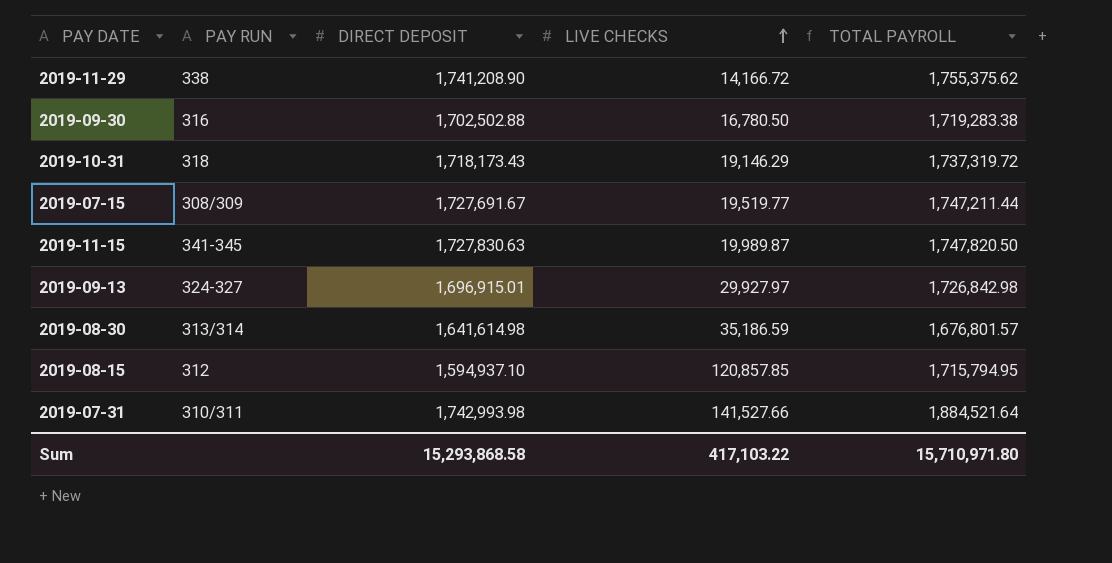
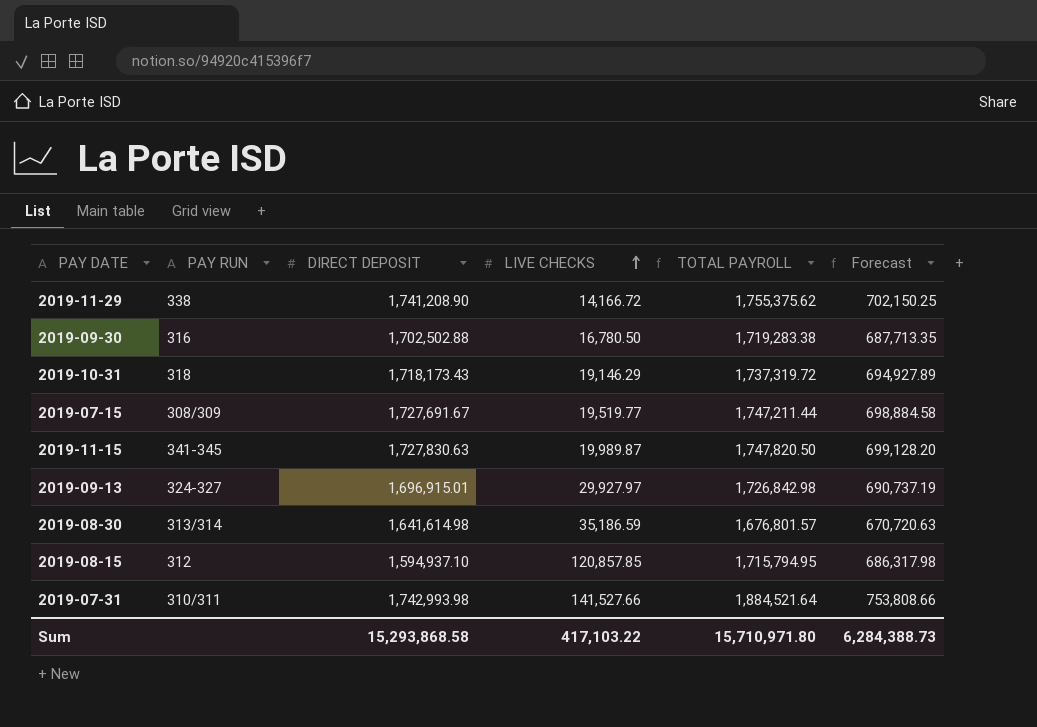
column Forecast | formula: none -> [TOTAL PAYROLL] * 0.4

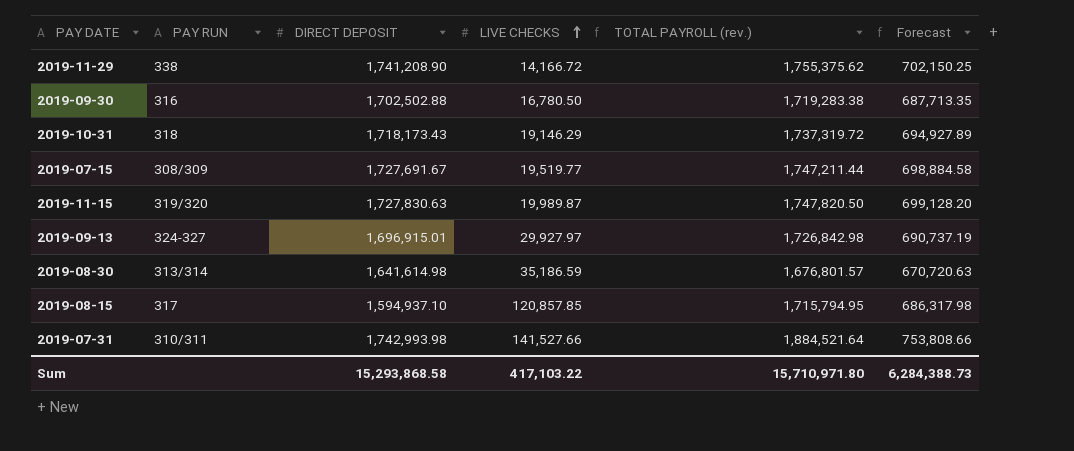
column name: TOTAL PAYROLL -> TOTAL PAYROLL (rev.)
2019-11-15 | PAY RUN: 341-345 -> 319/320
2019-08-15 | PAY RUN: 312 -> 317

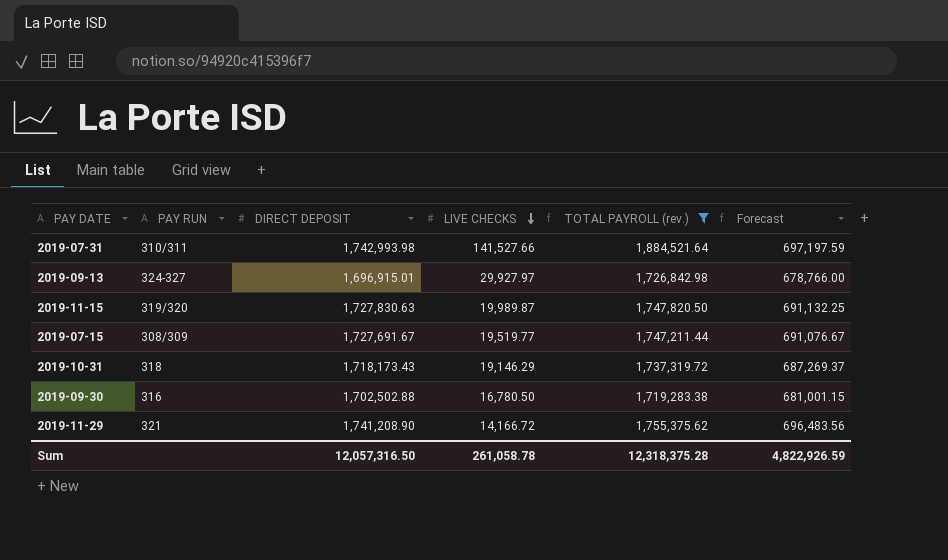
filter: none -> TOTAL PAYROLL (rev.) >= 1,719,283.38
row order: LIVE CHECKS ascending -> LIVE CHECKS descending
column Forecast | formula: [TOTAL PAYROLL (rev.)] * 0.4 -> [DIRECT DEPOSIT] * 0.4
2019-11-29 | PAY RUN: 338 -> 321
Sum | DIRECT DEPOSIT: 15,293,868.58 -> 12,057,316.50
Sum | LIVE CHECKS: 417,103.22 -> 261,058.78
Sum | TOTAL PAYROLL (rev.): 15,710,971.80 -> 12,318,375.28
Sum | Forecast: 6,284,388.73 -> 4,822,926.59

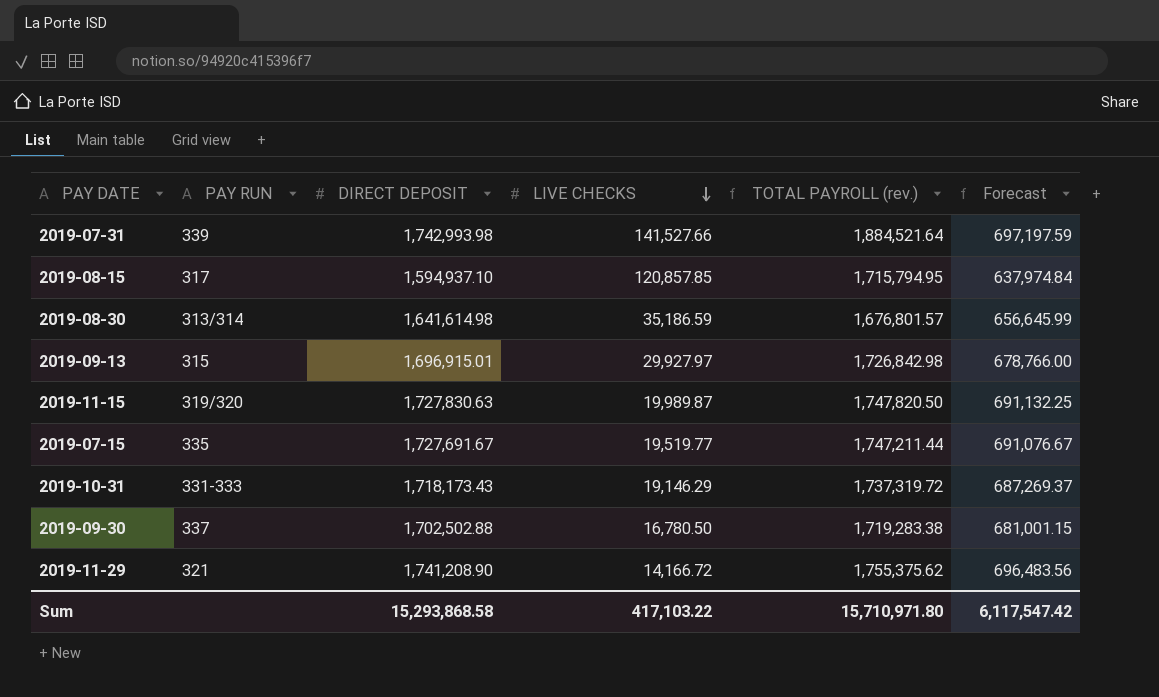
filter: TOTAL PAYROLL (rev.) >= 1,719,283.38 -> none
2019-07-31 | PAY RUN: 310/311 -> 339
2019-09-13 | PAY RUN: 324-327 -> 315
2019-07-15 | PAY RUN: 308/309 -> 335
2019-10-31 | PAY RUN: 318 -> 331-333
2019-09-30 | PAY RUN: 316 -> 337
Sum | DIRECT DEPOSIT: 12,057,316.50 -> 15,293,868.58
Sum | LIVE CHECKS: 261,058.78 -> 417,103.22
Sum | TOTAL PAYROLL (rev.): 12,318,375.28 -> 15,710,971.80
Sum | Forecast: 4,822,926.59 -> 6,117,547.42

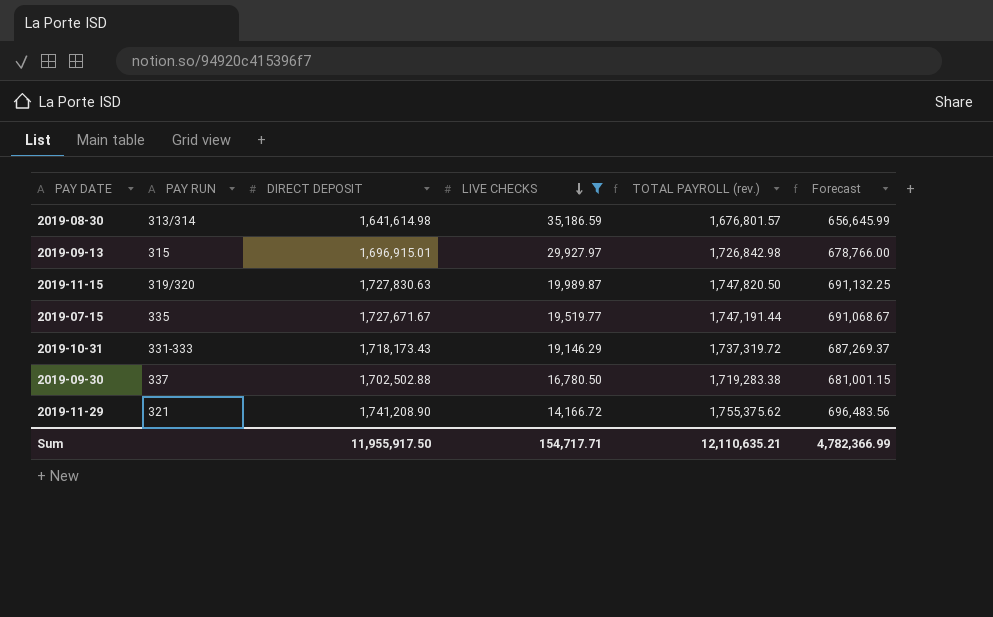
filter: none -> LIVE CHECKS <= 35,186.59
2019-07-15 | DIRECT DEPOSIT: 1,727,691.67 -> 1,727,671.67
2019-07-15 | TOTAL PAYROLL (rev.): 1,747,211.44 -> 1,747,191.44
2019-07-15 | Forecast: 691,076.67 -> 691,068.67
Sum | DIRECT DEPOSIT: 15,293,868.58 -> 11,955,917.50
Sum | LIVE CHECKS: 417,103.22 -> 154,717.71
Sum | TOTAL PAYROLL (rev.): 15,710,971.80 -> 12,110,635.21
Sum | Forecast: 6,117,547.42 -> 4,782,366.99

